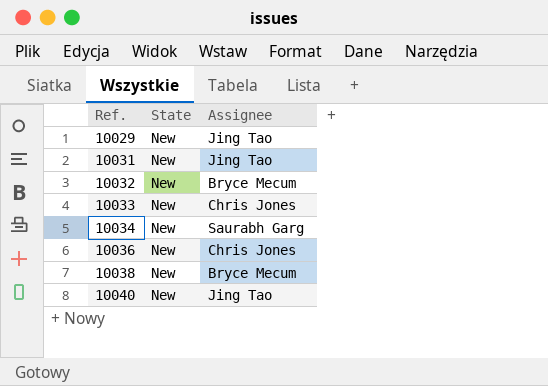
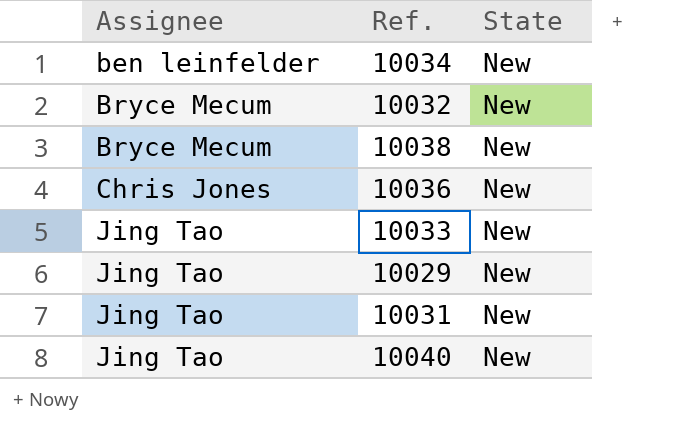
row order: Ref. ascending -> Assignee ascending
column Assignee | position: 3 -> 1
10034 | Assignee: Saurabh Garg -> ben leinfelder
10033 | Assignee: Chris Jones -> Jing Tao

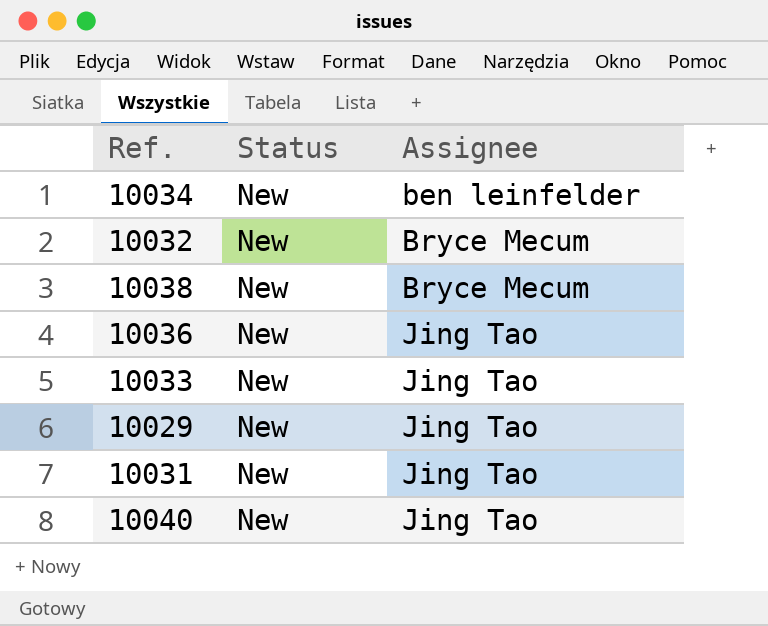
column name: State -> Status
column Assignee | position: 1 -> 3
10036 | Assignee: Chris Jones -> Jing Tao

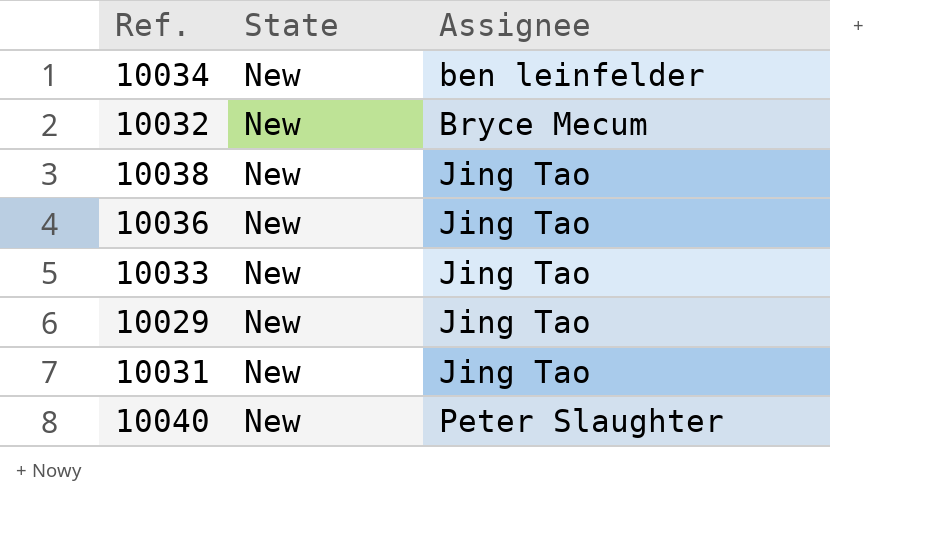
column name: Status -> State
10038 | Assignee: Bryce Mecum -> Jing Tao
10040 | Assignee: Jing Tao -> Peter Slaughter

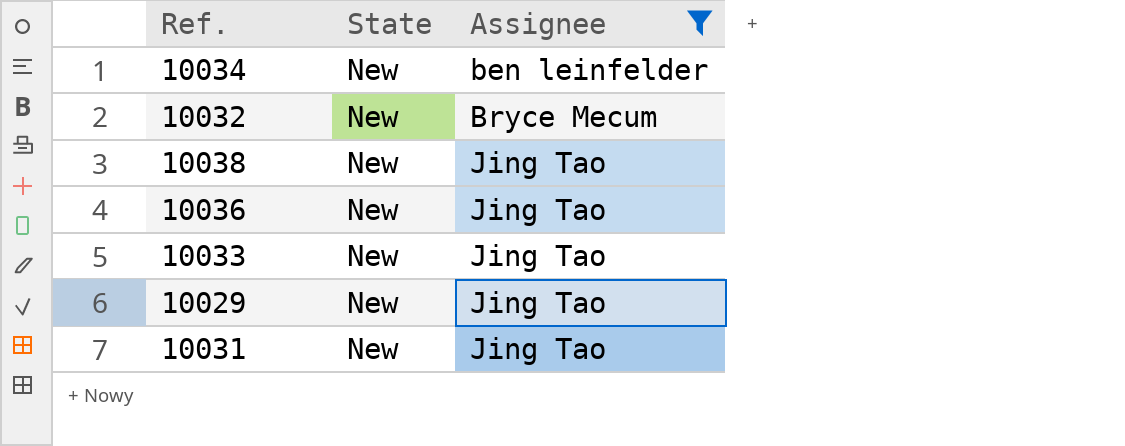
filter: none -> Assignee != Peter Slaughter

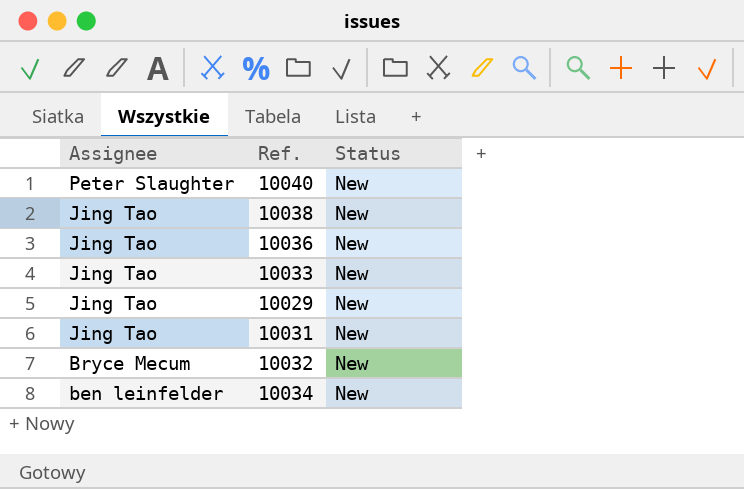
filter: Assignee != Peter Slaughter -> none
row order: Assignee ascending -> Assignee descending
column Assignee | position: 3 -> 1
column name: State -> Status

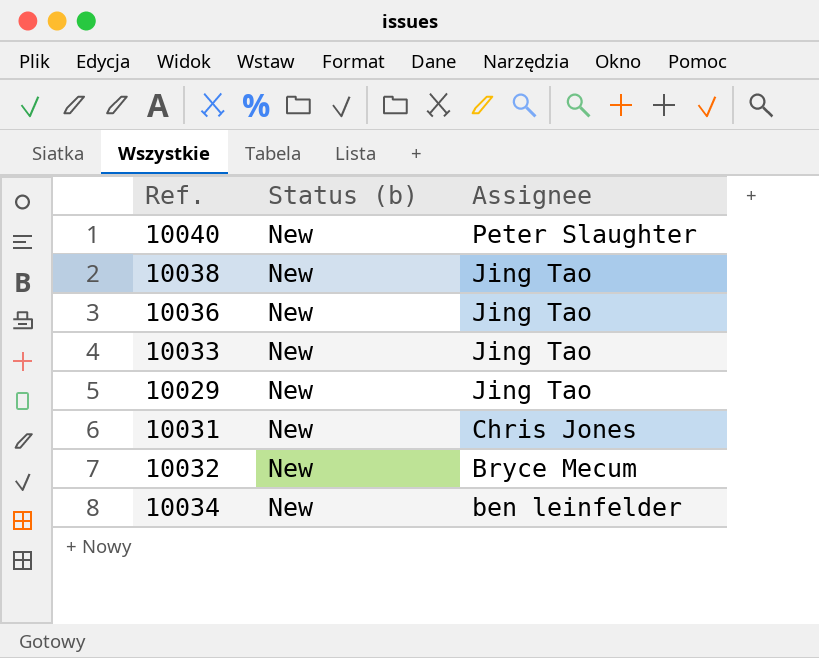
column name: Status -> Status (b)
column Assignee | position: 1 -> 3
10031 | Assignee: Jing Tao -> Chris Jones

